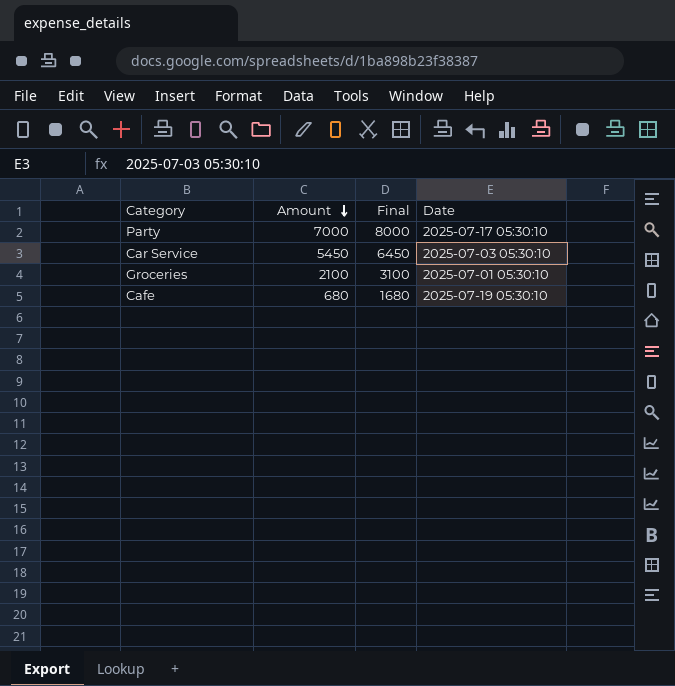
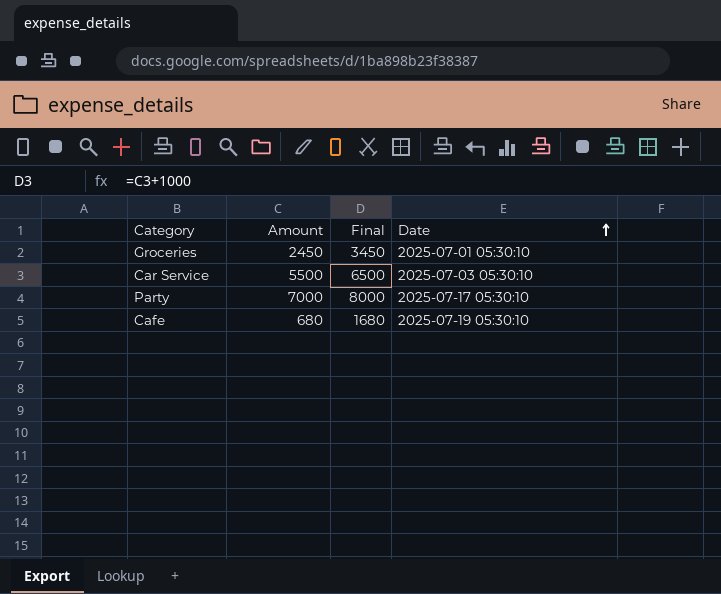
row order: Amount descending -> Date ascending
Groceries | Amount: 2100 -> 2450
Groceries | Final: 3100 -> 3450
Car Service | Amount: 5450 -> 5500
Car Service | Final: 6450 -> 6500

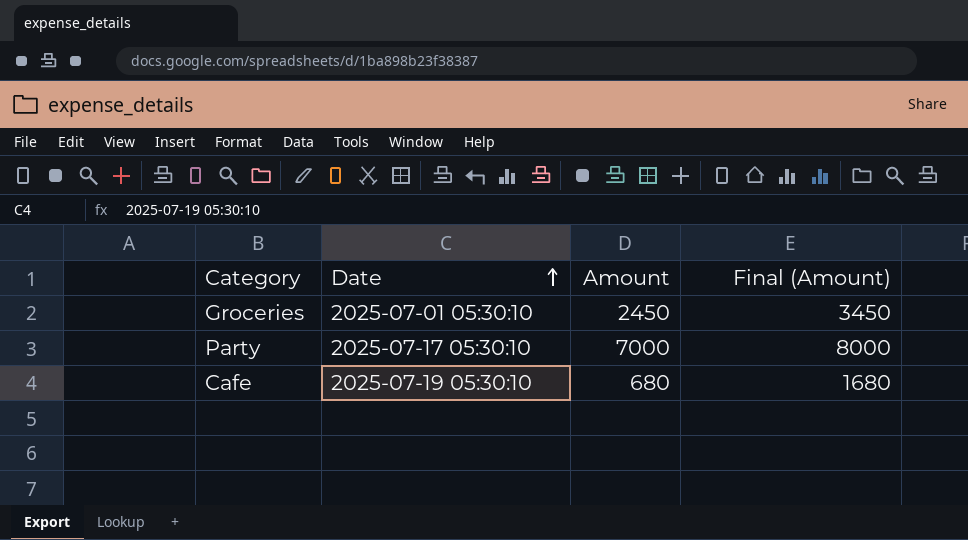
column Date | position: 4 -> 2
column name: Final -> Final (Amount)
row Car Service: 5500 | 6500 | 2025-07-03 05:30:10 -> none

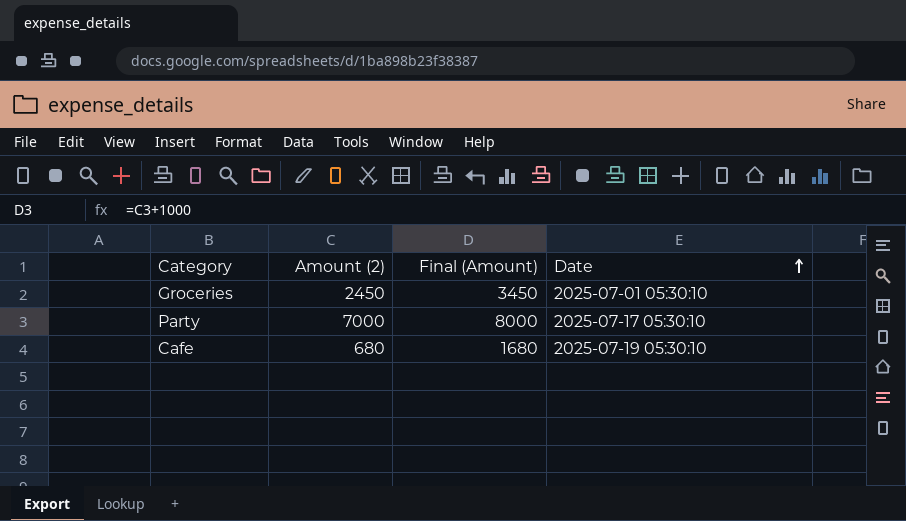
column name: Amount -> Amount (2)
column Date | position: 2 -> 4

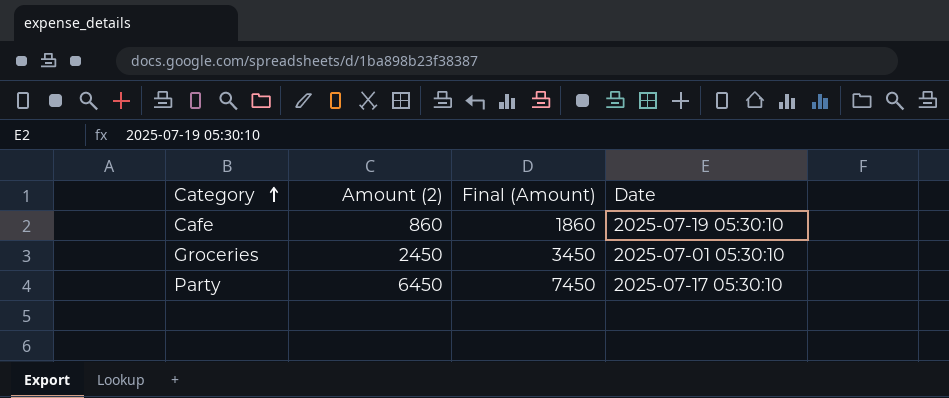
row order: Date ascending -> Category ascending
Cafe | Amount (2): 680 -> 860
Cafe | Final (Amount): 1680 -> 1860
Party | Amount (2): 7000 -> 6450
Party | Final (Amount): 8000 -> 7450

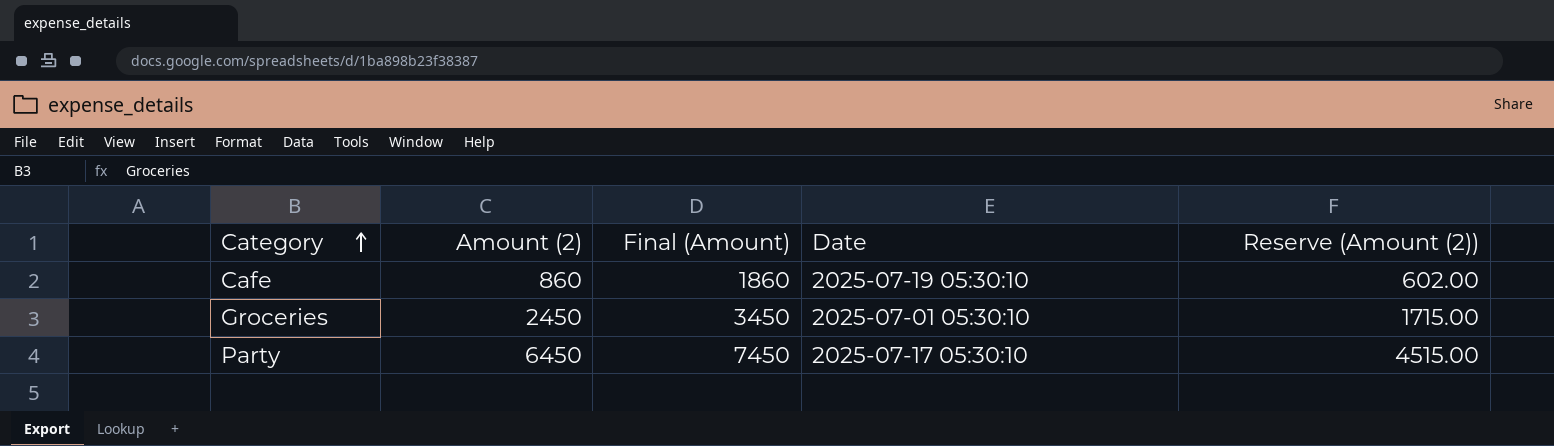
column Reserve (Amount (2)) | formula: none -> [Amount (2)] * 0.7

